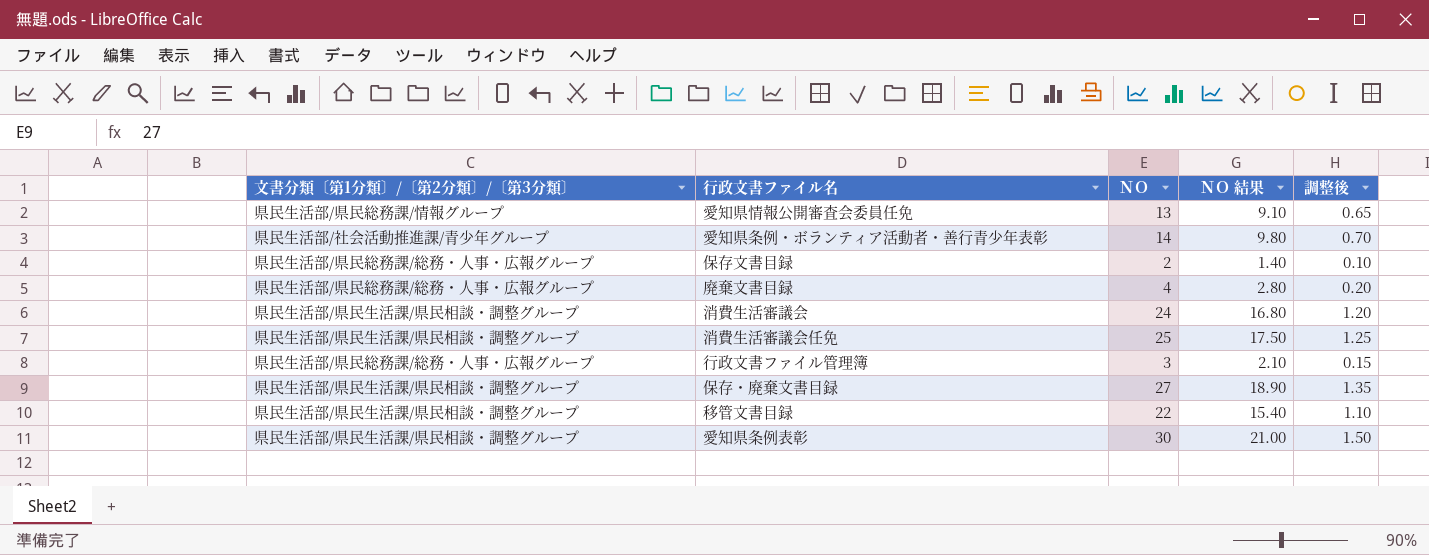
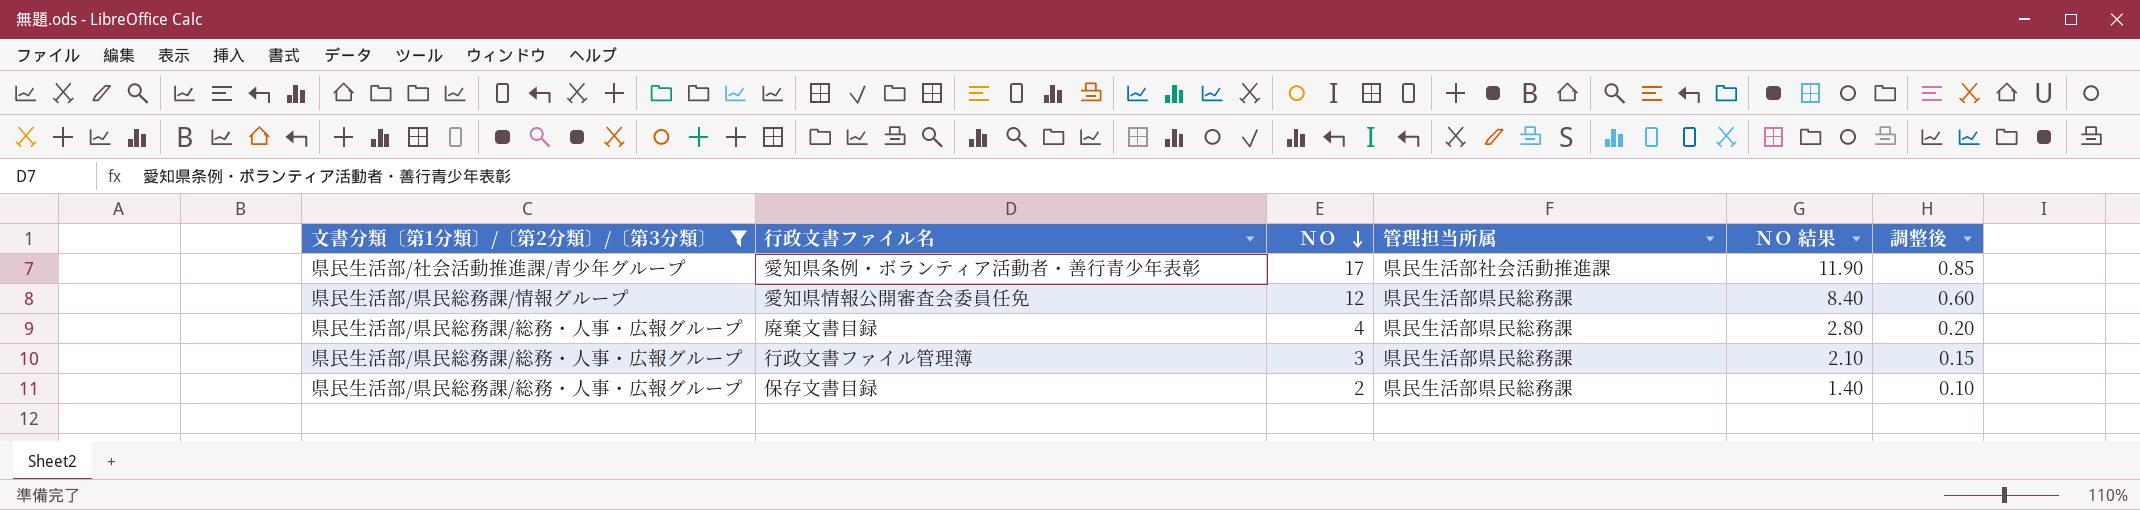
filter: none -> 文書分類〔第1分類〕/〔第2分類〕/〔第3分類〕 != 県民生活部/県民生活課/県民相談・調整グループ
row order: none -> ＮＯ descending
column 管理担当所属 | position: none -> 4
愛知県条例・ボランティア活動者・善行青少年表彰 | ＮＯ: 14 -> 17
愛知県条例・ボランティア活動者・善行青少年表彰 | ＮＯ 結果: 9.80 -> 11.90
愛知県条例・ボランティア活動者・善行青少年表彰 | 調整後: 0.70 -> 0.85
愛知県情報公開審査会委員任免 | ＮＯ: 13 -> 12
愛知県情報公開審査会委員任免 | ＮＯ 結果: 9.10 -> 8.40
愛知県情報公開審査会委員任免 | 調整後: 0.65 -> 0.60

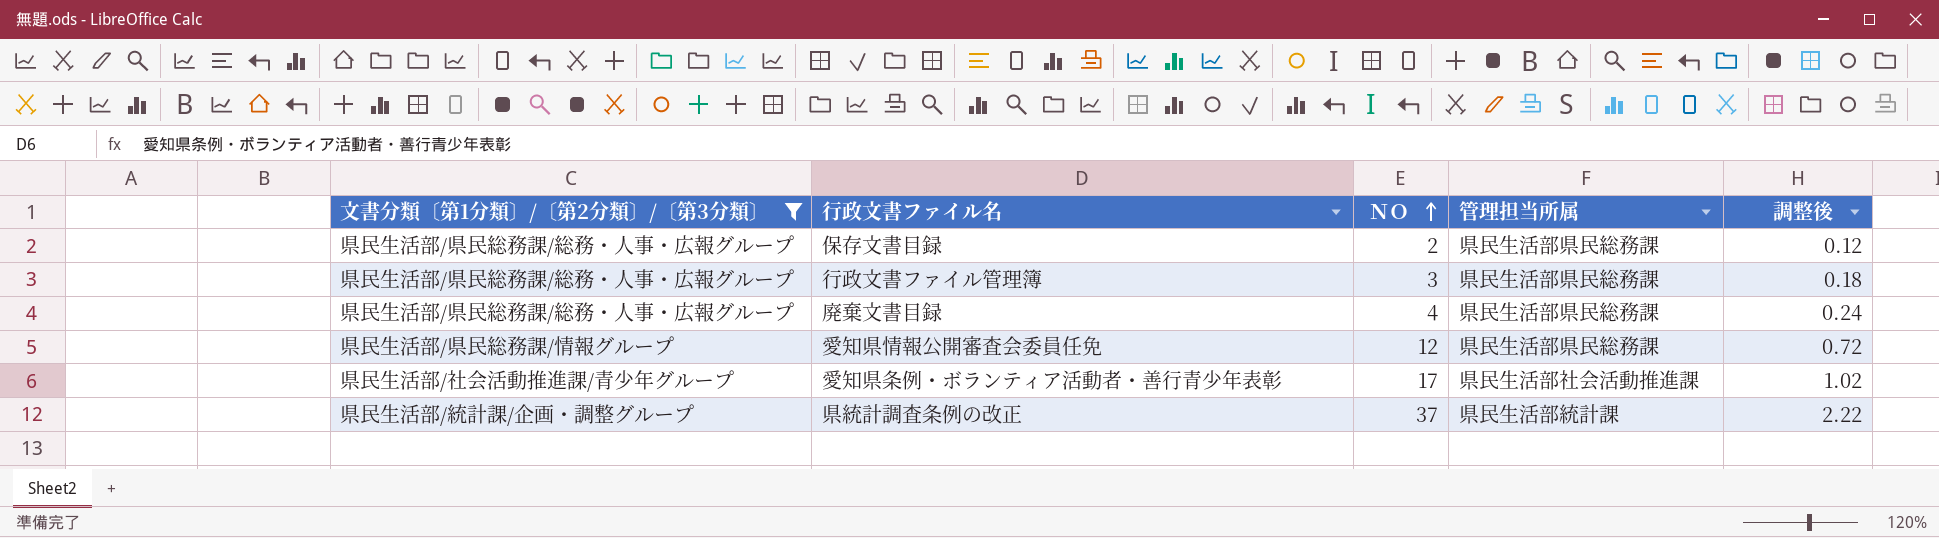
row order: ＮＯ descending -> ＮＯ ascending
column ＮＯ 結果 | formula: [ＮＯ] * 0.7 -> none
column 調整後 | formula: [ＮＯ] * 0.05 -> [ＮＯ] * 0.06
row 県統計調査条例の改正: none -> 県民生活部/統計課/企画・調整グループ | 37 | 県民生活部統計課 | 2.22

